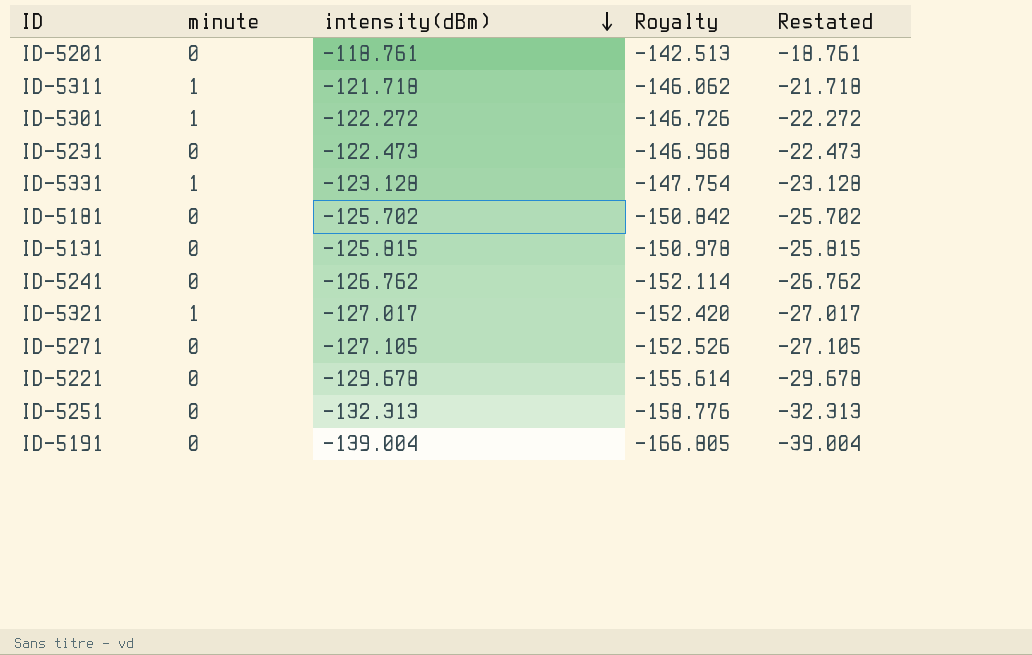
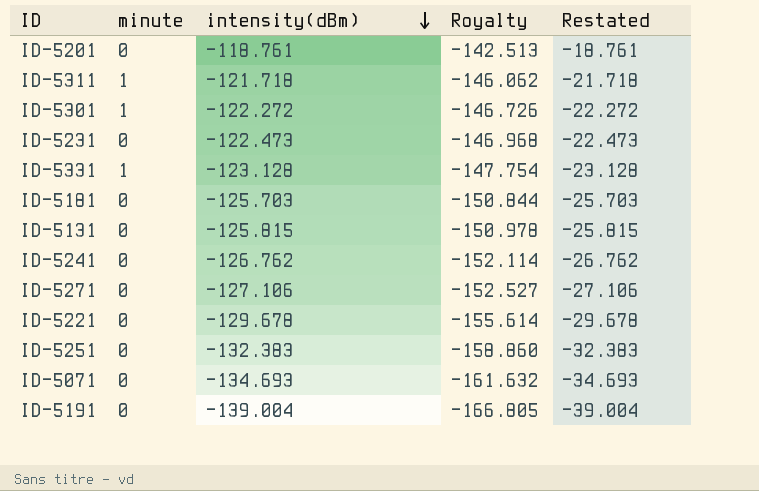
row ID-5321: 1 | -127.017 | -152.420 | -27.017 -> none
ID-5181 | intensity(dBm): -125.702 -> -125.703
ID-5181 | Royalty: -150.842 -> -150.844
ID-5181 | Restated: -25.702 -> -25.703
ID-5271 | intensity(dBm): -127.105 -> -127.106
ID-5271 | Royalty: -152.526 -> -152.527
ID-5271 | Restated: -27.105 -> -27.106
ID-5251 | intensity(dBm): -132.313 -> -132.383
ID-5251 | Royalty: -158.776 -> -158.860
ID-5251 | Restated: -32.313 -> -32.383
row ID-5071: none -> 0 | -134.693 | -161.632 | -34.693

